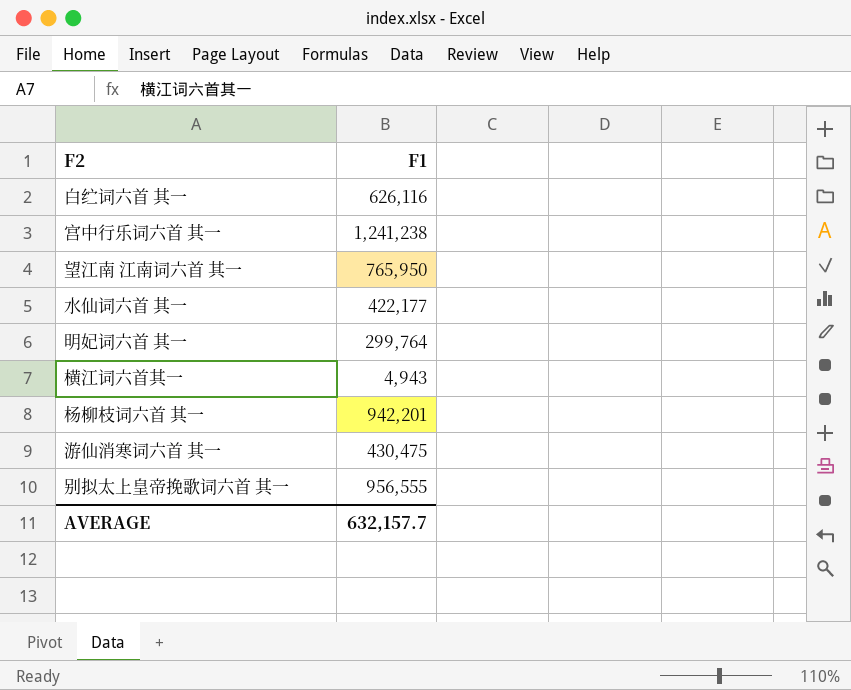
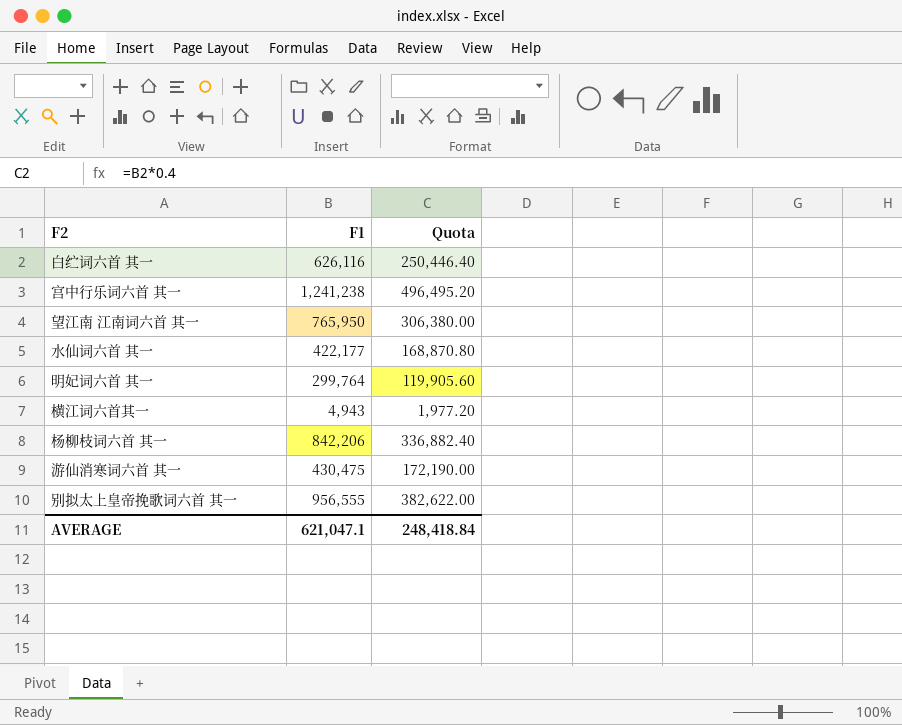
column Quota | formula: none -> [F1] * 0.4
杨柳枝词六首 其一 | F1: 942,201 -> 842,206
AVERAGE | F1: 632,157.7 -> 621,047.1

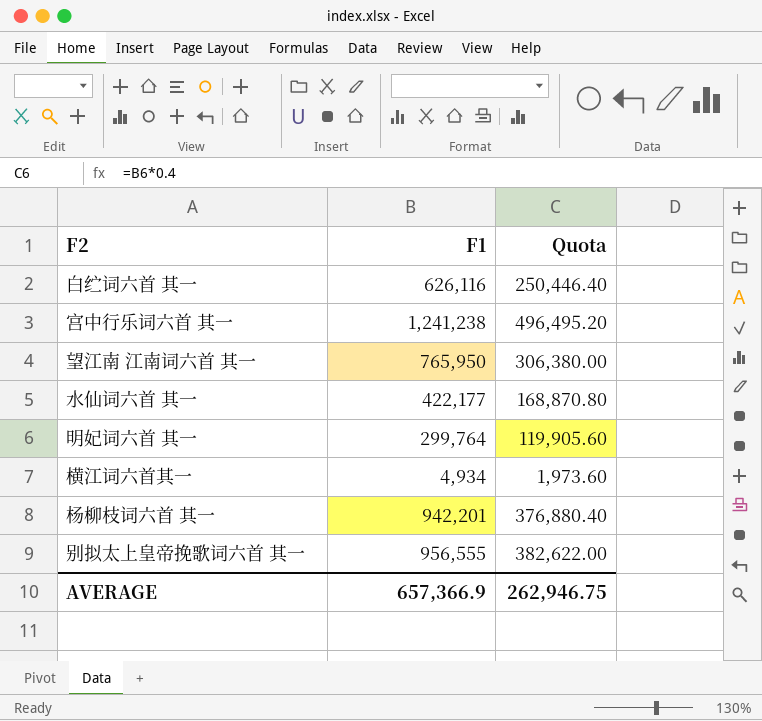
row 游仙消寒词六首 其一: 430,475 | 172,190.00 -> none
横江词六首其一 | F1: 4,943 -> 4,934
横江词六首其一 | Quota: 1,977.20 -> 1,973.60
杨柳枝词六首 其一 | F1: 842,206 -> 942,201
杨柳枝词六首 其一 | Quota: 336,882.40 -> 376,880.40
AVERAGE | F1: 621,047.1 -> 657,366.9
AVERAGE | Quota: 248,418.84 -> 262,946.75

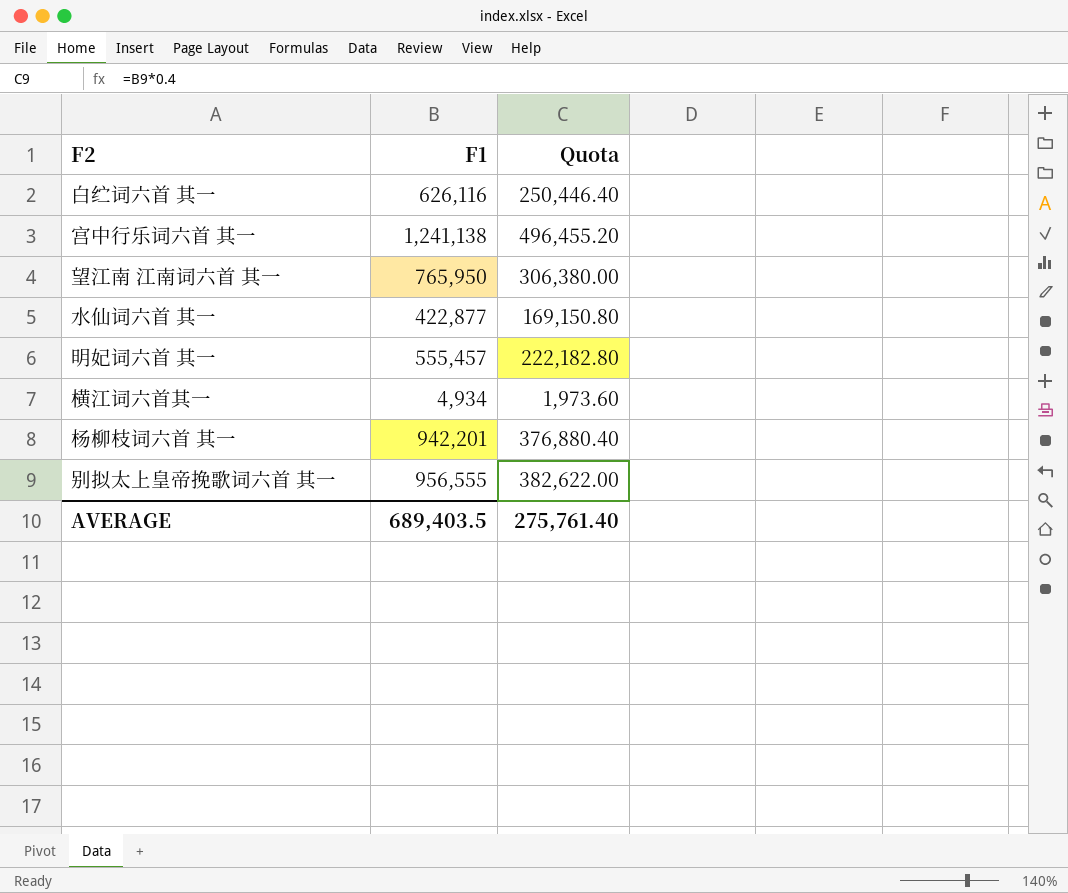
宫中行乐词六首 其一 | F1: 1,241,238 -> 1,241,138
宫中行乐词六首 其一 | Quota: 496,495.20 -> 496,455.20
水仙词六首 其一 | F1: 422,177 -> 422,877
水仙词六首 其一 | Quota: 168,870.80 -> 169,150.80
明妃词六首 其一 | F1: 299,764 -> 555,457
明妃词六首 其一 | Quota: 119,905.60 -> 222,182.80
AVERAGE | F1: 657,366.9 -> 689,403.5
AVERAGE | Quota: 262,946.75 -> 275,761.40

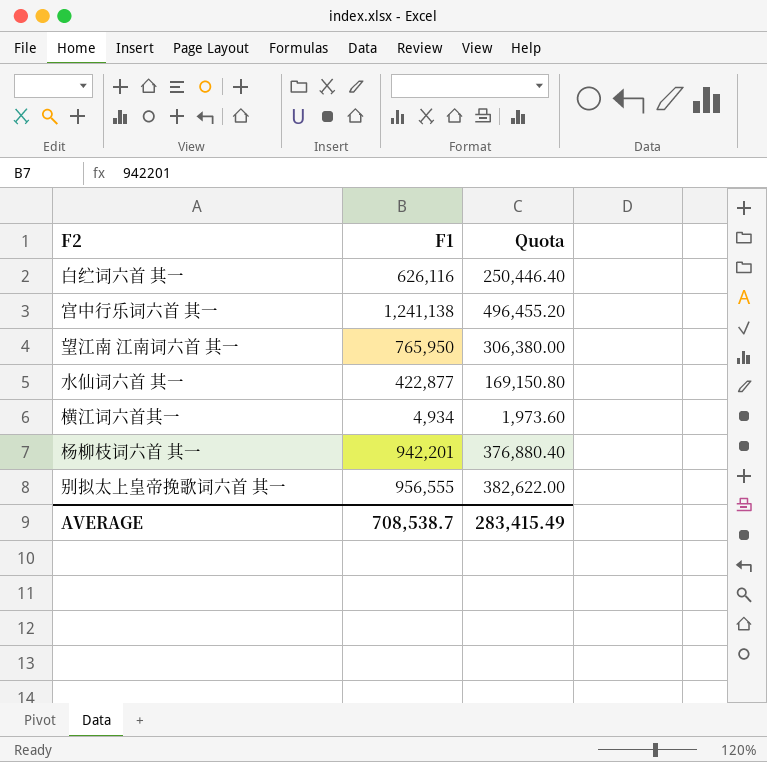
row 明妃词六首 其一: 555,457 | 222,182.80 -> none
AVERAGE | F1: 689,403.5 -> 708,538.7
AVERAGE | Quota: 275,761.40 -> 283,415.49

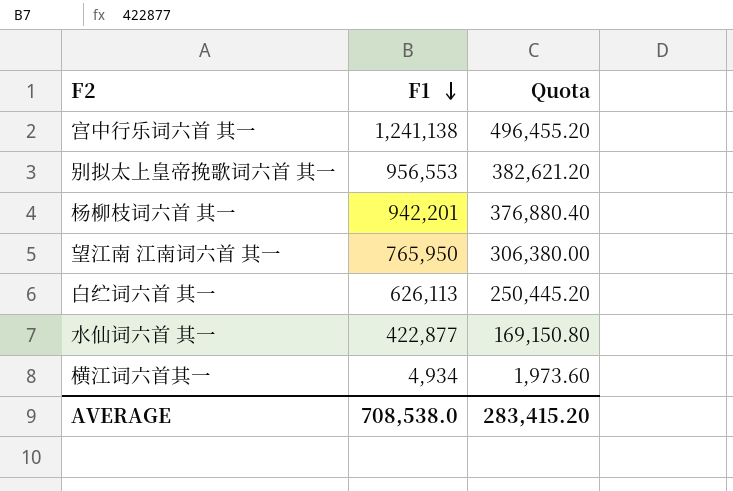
row order: none -> F1 descending
别拟太上皇帝挽歌词六首 其一 | F1: 956,555 -> 956,553
别拟太上皇帝挽歌词六首 其一 | Quota: 382,622.00 -> 382,621.20
白纻词六首 其一 | F1: 626,116 -> 626,113
白纻词六首 其一 | Quota: 250,446.40 -> 250,445.20
AVERAGE | F1: 708,538.7 -> 708,538.0
AVERAGE | Quota: 283,415.49 -> 283,415.20

